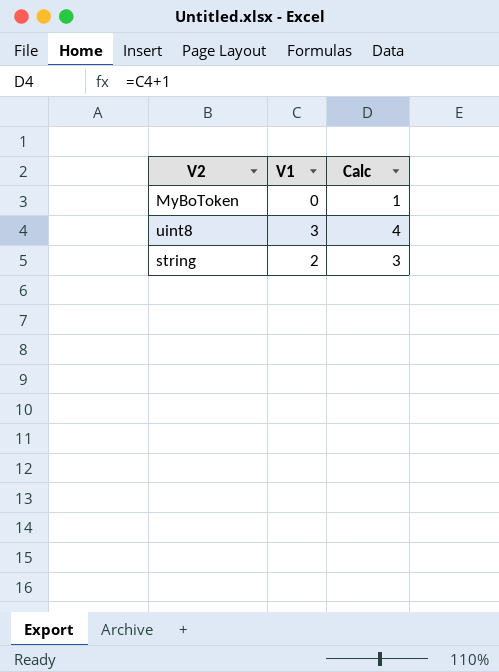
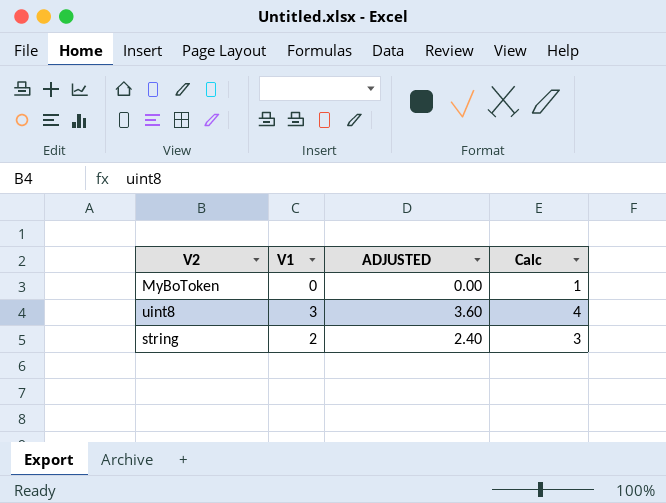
column ADJUSTED | formula: none -> [V1] * 1.2

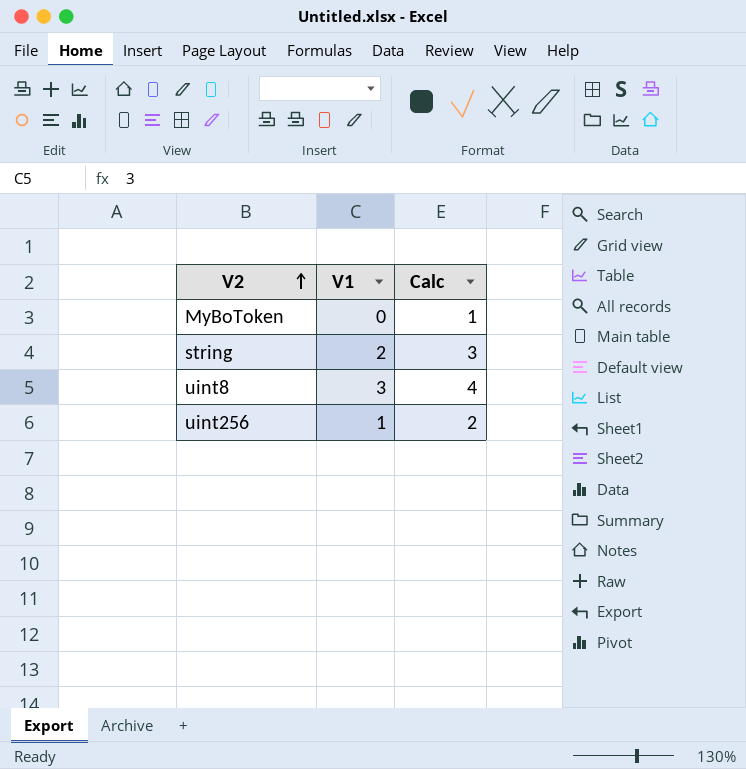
row order: none -> V2 ascending
column ADJUSTED | formula: [V1] * 1.2 -> none
row uint256: none -> 1 | 2

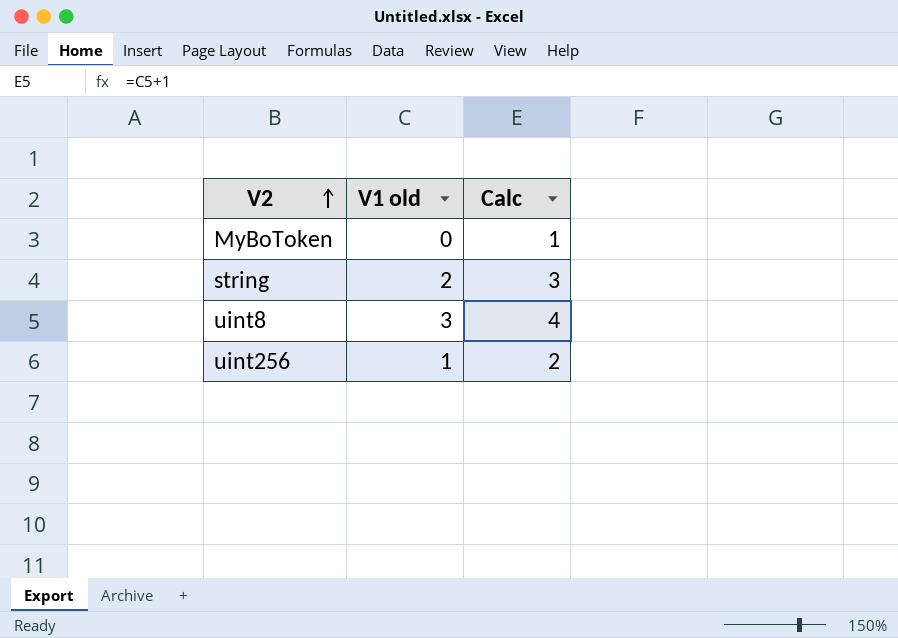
column name: V1 -> V1 old

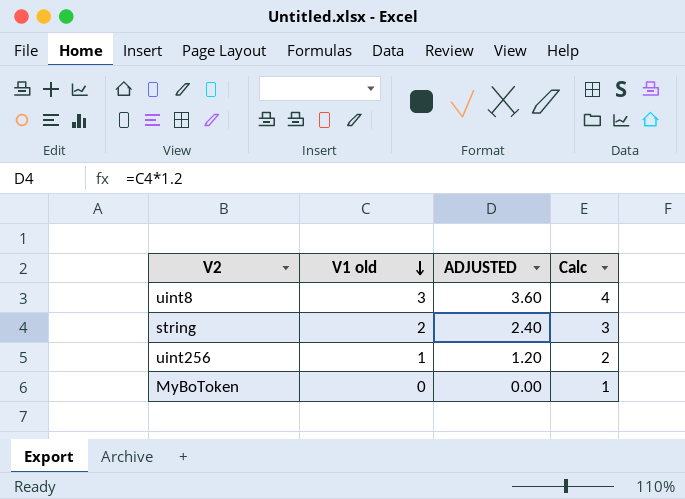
row order: V2 ascending -> V1 old descending
column ADJUSTED | formula: none -> [V1 old] * 1.2

